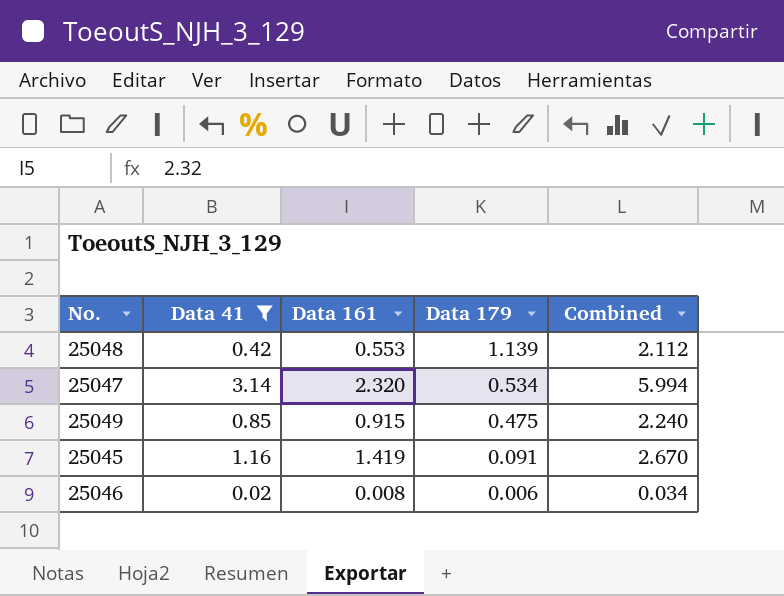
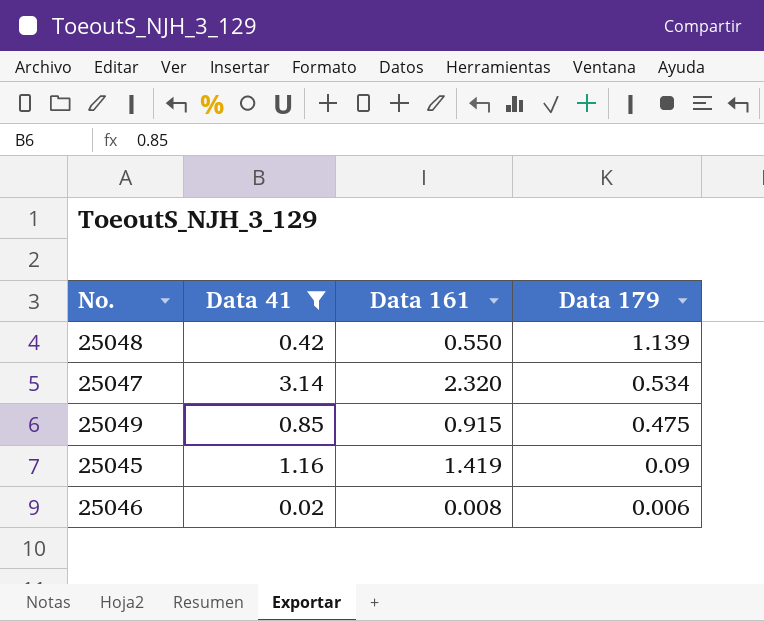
column Combined | formula: [Data 41] + [Data 161] + [Data 179] -> none
25048 | Data 161: 0.553 -> 0.550
25045 | Data 179: 0.091 -> 0.09

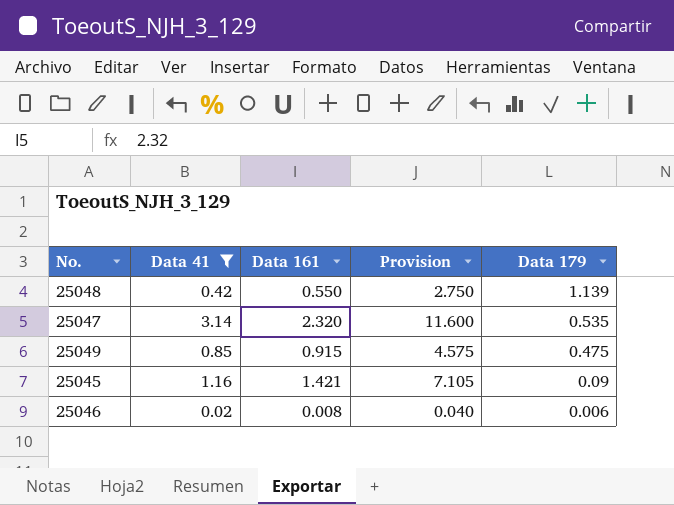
column Provision | formula: none -> [Data 161] * 5
25047 | Data 179: 0.534 -> 0.535
25045 | Data 161: 1.419 -> 1.421

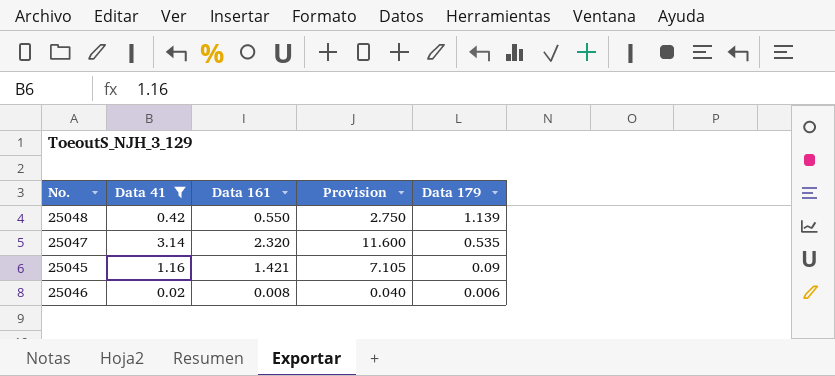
row 25049: 0.85 | 0.915 | 4.575 | 0.475 -> none

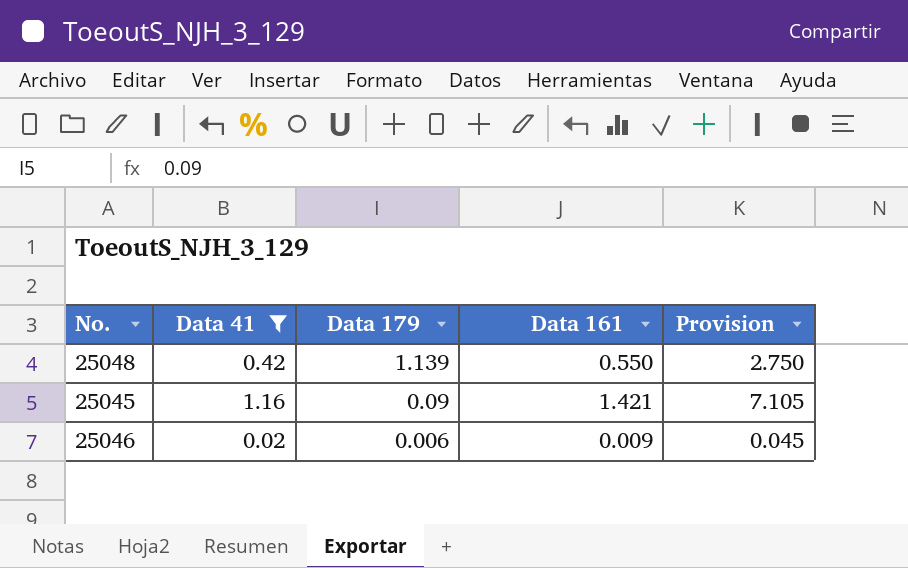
column Data 179 | position: 5 -> 3
row 25047: 3.14 | 2.320 | 11.600 | 0.535 -> none
25046 | Data 161: 0.008 -> 0.009
25046 | Provision: 0.040 -> 0.045

